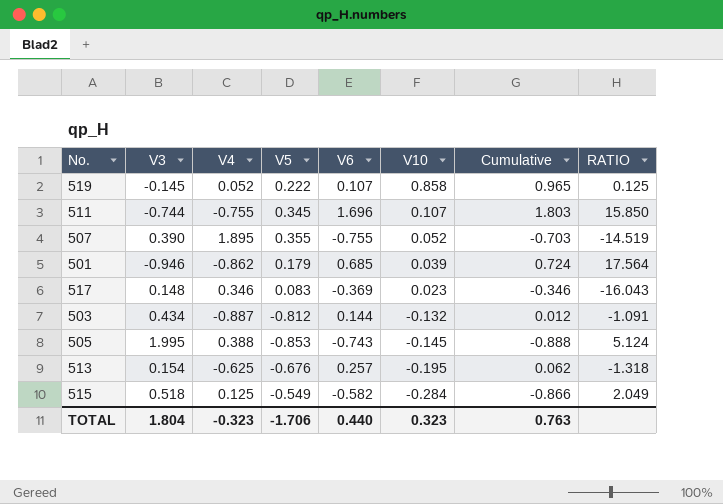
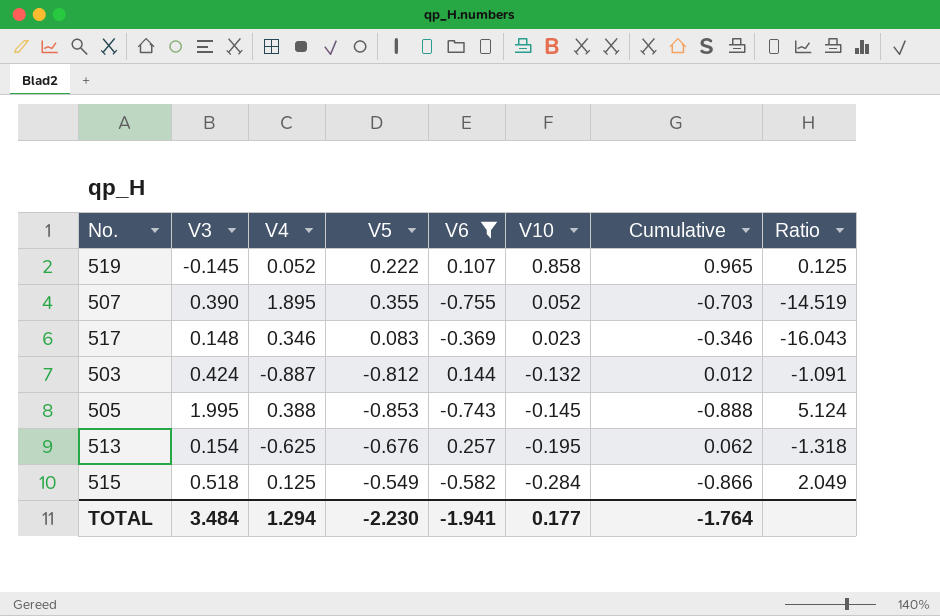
filter: none -> V6 <= 0.257
column name: RATIO -> Ratio
503 | V3: 0.434 -> 0.424
TOTAL | V3: 1.804 -> 3.484
TOTAL | V4: -0.323 -> 1.294
TOTAL | V5: -1.706 -> -2.230
TOTAL | V6: 0.440 -> -1.941
TOTAL | V10: 0.323 -> 0.177
TOTAL | Cumulative: 0.763 -> -1.764

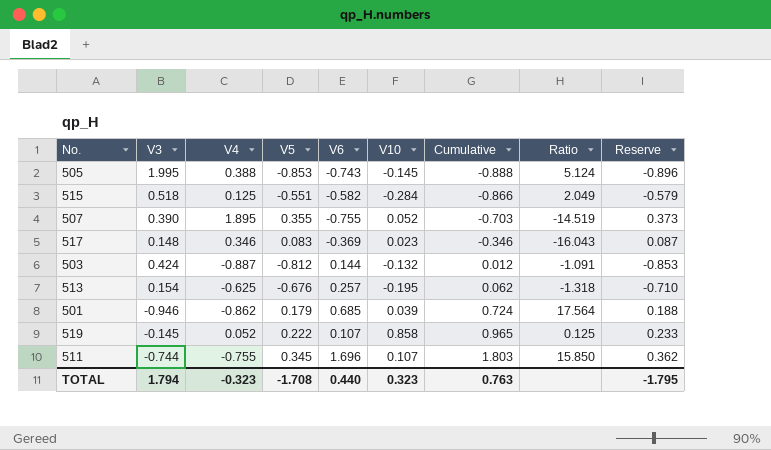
filter: V6 <= 0.257 -> none
row order: V10 descending -> Cumulative ascending
column Reserve | formula: none -> [V5] * 1.05
515 | V5: -0.549 -> -0.551
TOTAL | V3: 3.484 -> 1.794
TOTAL | V4: 1.294 -> -0.323
TOTAL | V5: -2.230 -> -1.708
TOTAL | V6: -1.941 -> 0.440
TOTAL | V10: 0.177 -> 0.323
TOTAL | Cumulative: -1.764 -> 0.763

